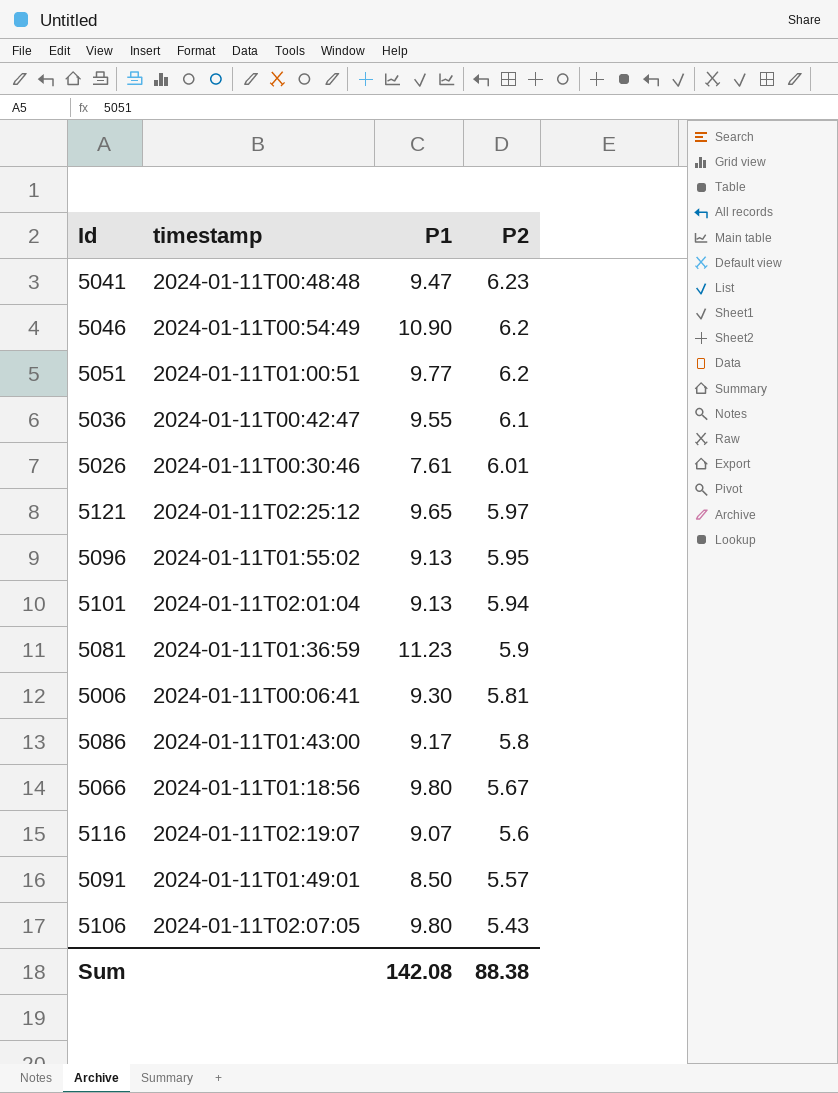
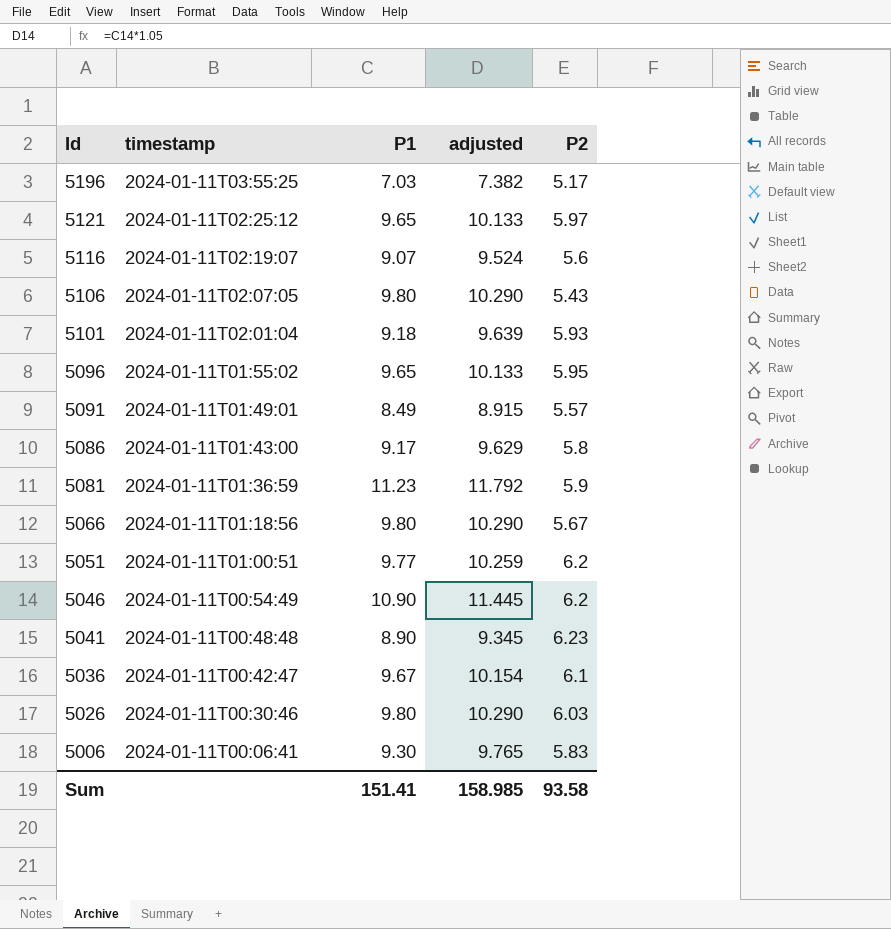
row order: P2 descending -> Id descending
column adjusted | formula: none -> [P1] * 1.05
row 5196: none -> 2024-01-11T03:55:25 | 7.03 | 7.382 | 5.17
5101 | P1: 9.13 -> 9.18
5101 | P2: 5.94 -> 5.93
5096 | P1: 9.13 -> 9.65
5091 | P1: 8.50 -> 8.49
5041 | P1: 9.47 -> 8.90
5036 | P1: 9.55 -> 9.67
5026 | P1: 7.61 -> 9.80
5026 | P2: 6.01 -> 6.03
5006 | P2: 5.81 -> 5.83
Sum | P1: 142.08 -> 151.41
Sum | P2: 88.38 -> 93.58

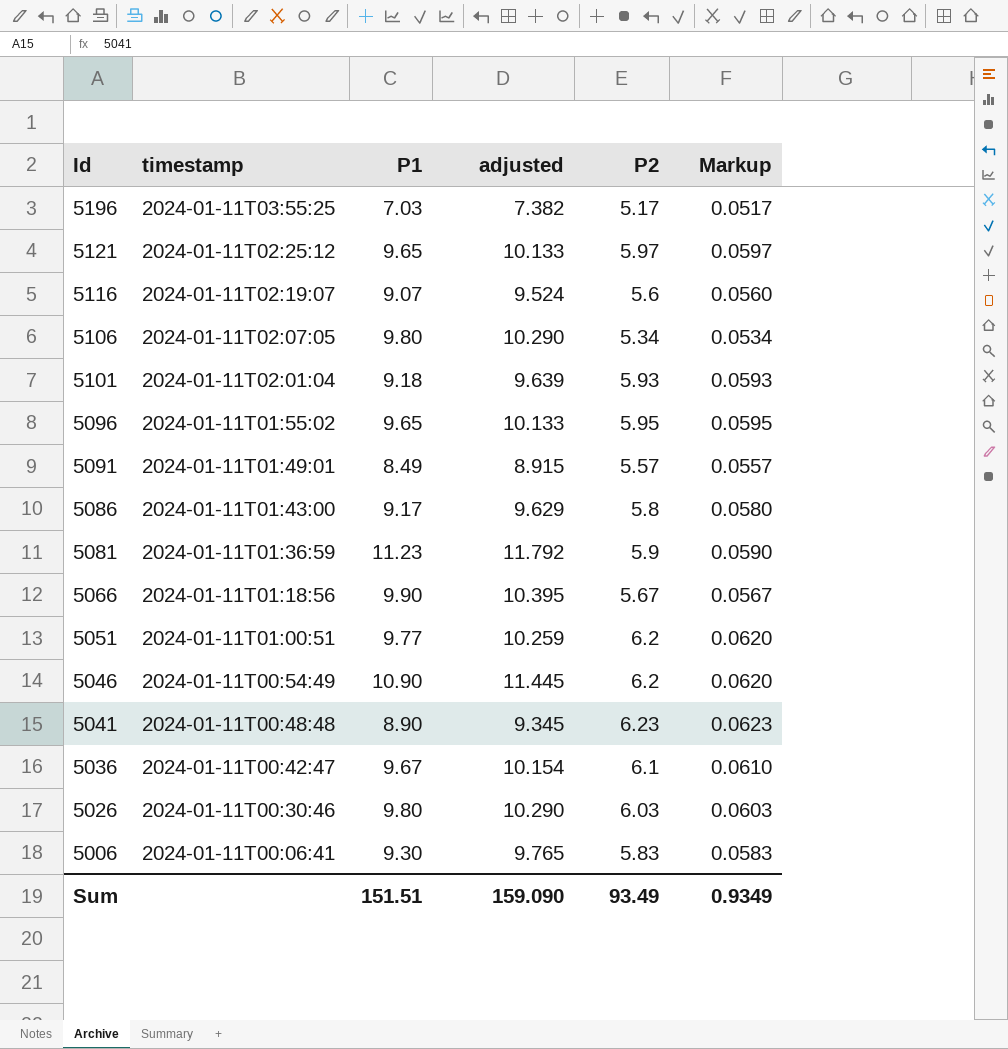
column Markup | formula: none -> [P2] * 0.01
5106 | P2: 5.43 -> 5.34
5066 | P1: 9.80 -> 9.90
5066 | adjusted: 10.290 -> 10.395
Sum | P1: 151.41 -> 151.51
Sum | adjusted: 158.985 -> 159.090
Sum | P2: 93.58 -> 93.49

